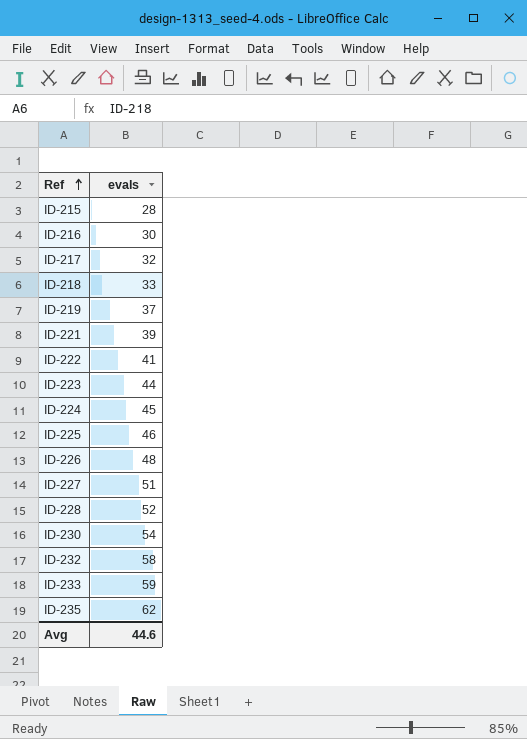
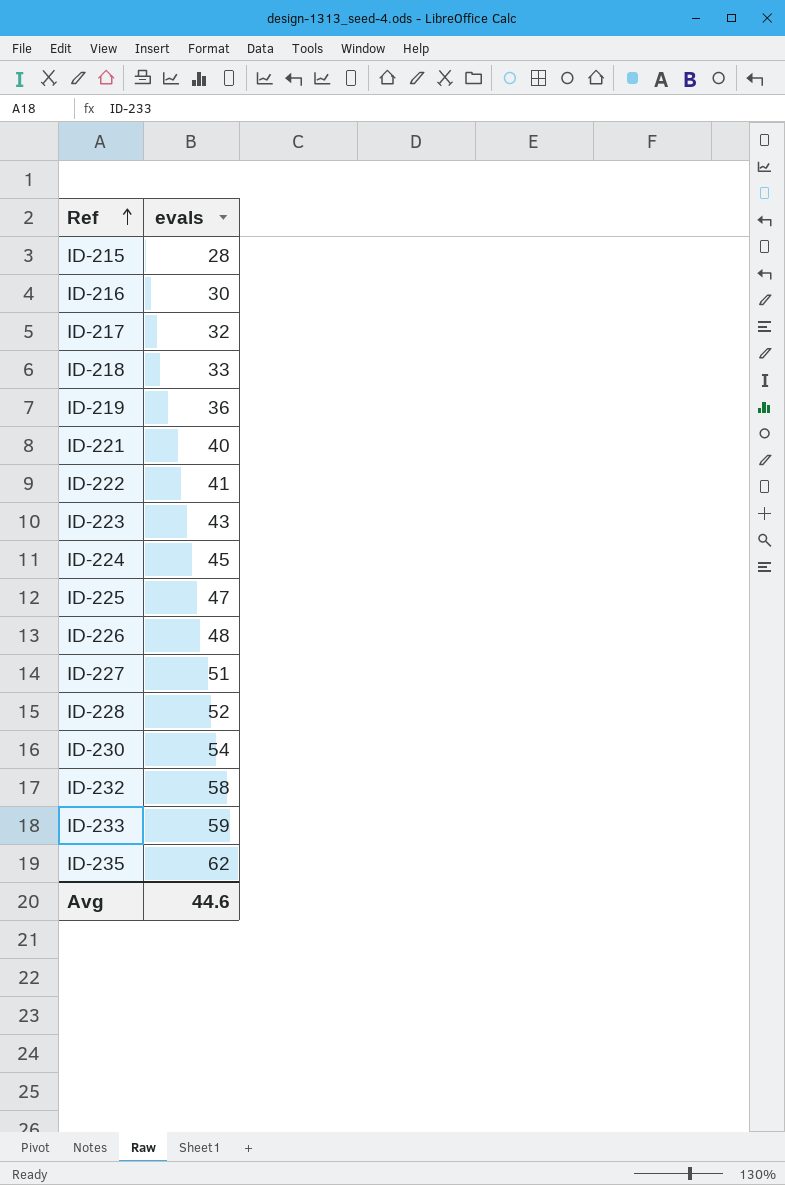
ID-219 | evals: 37 -> 36
ID-221 | evals: 39 -> 40
ID-223 | evals: 44 -> 43
ID-225 | evals: 46 -> 47

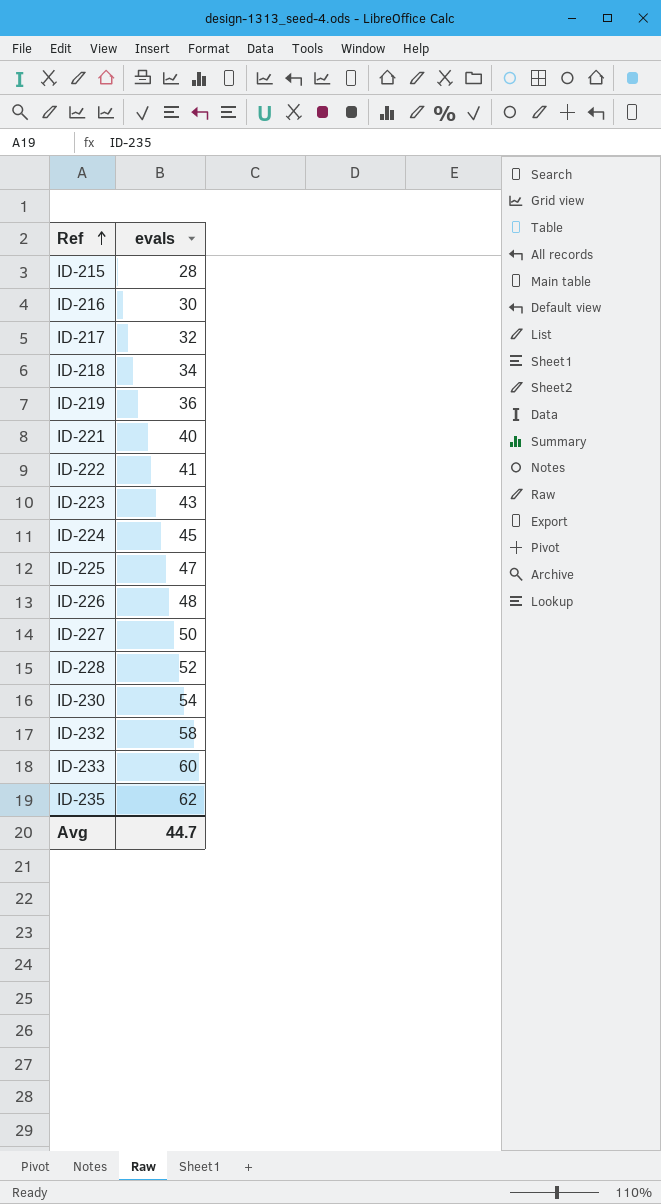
ID-218 | evals: 33 -> 34
ID-227 | evals: 51 -> 50
ID-233 | evals: 59 -> 60
Avg | evals: 44.6 -> 44.7

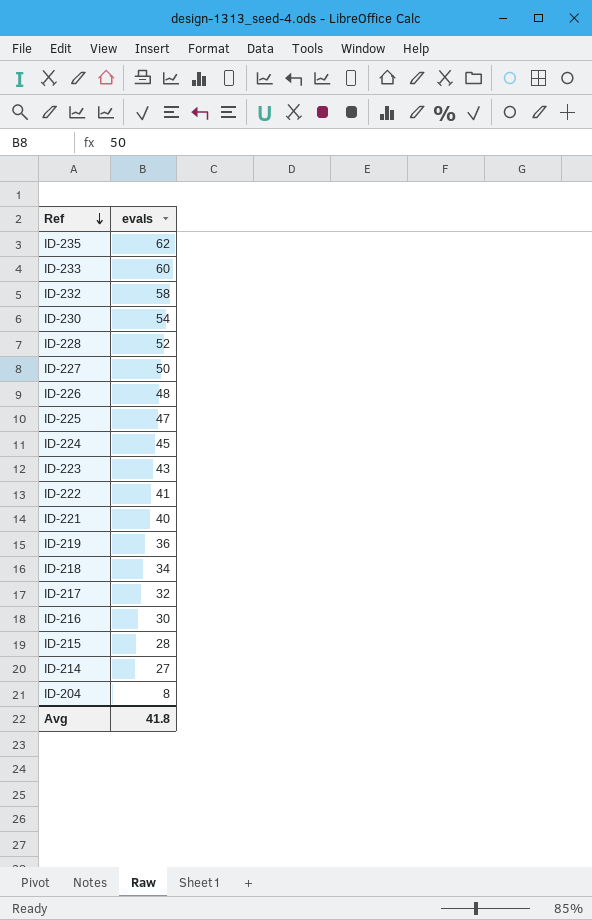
row order: Ref ascending -> Ref descending
row ID-214: none -> 27
row ID-204: none -> 8
Avg | evals: 44.7 -> 41.8

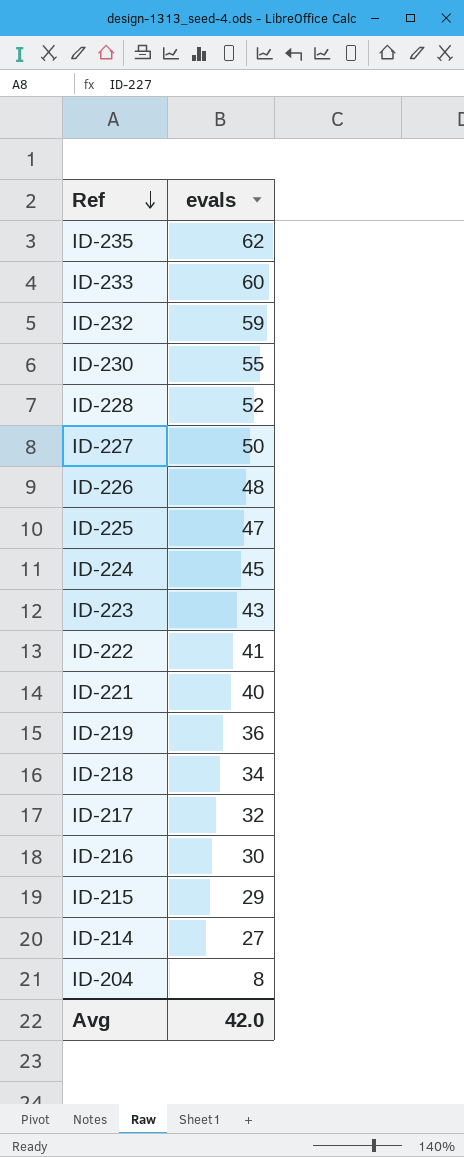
ID-232 | evals: 58 -> 59
ID-230 | evals: 54 -> 55
ID-215 | evals: 28 -> 29
Avg | evals: 41.8 -> 42.0

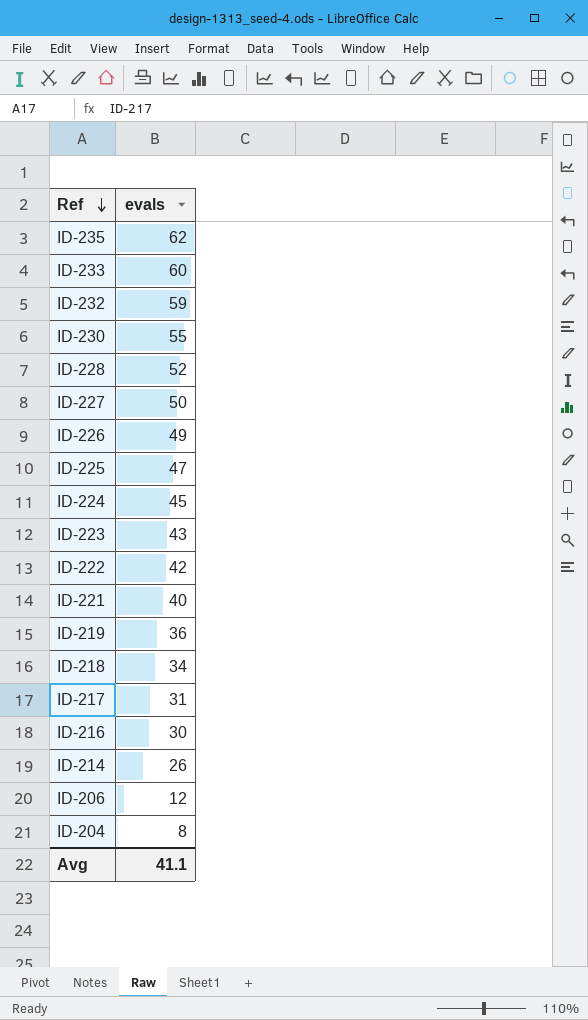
row ID-215: 29 -> none
ID-226 | evals: 48 -> 49
ID-222 | evals: 41 -> 42
ID-217 | evals: 32 -> 31
ID-214 | evals: 27 -> 26
row ID-206: none -> 12
Avg | evals: 42.0 -> 41.1

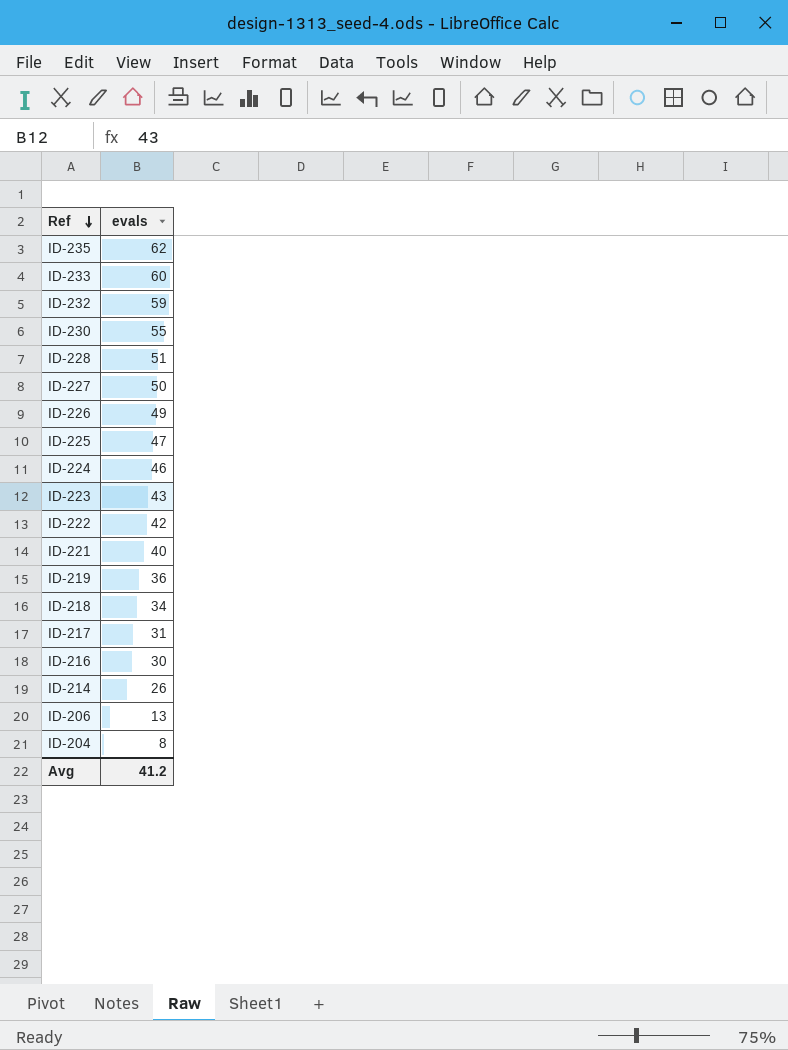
ID-228 | evals: 52 -> 51
ID-224 | evals: 45 -> 46
ID-206 | evals: 12 -> 13
Avg | evals: 41.1 -> 41.2

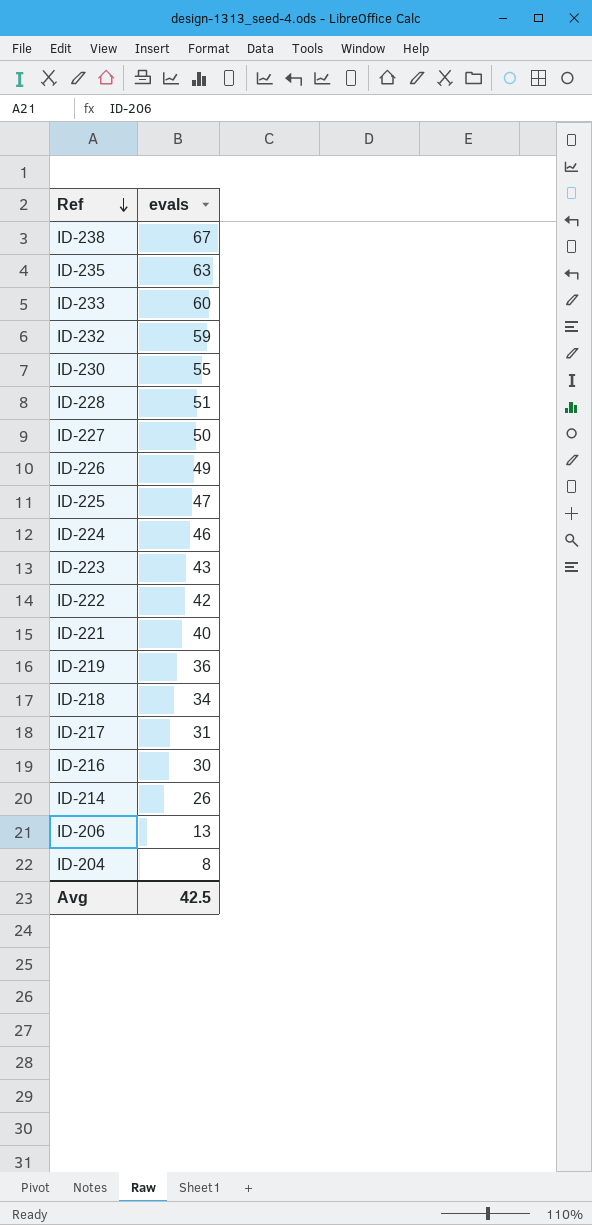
row ID-238: none -> 67
ID-235 | evals: 62 -> 63
Avg | evals: 41.2 -> 42.5

